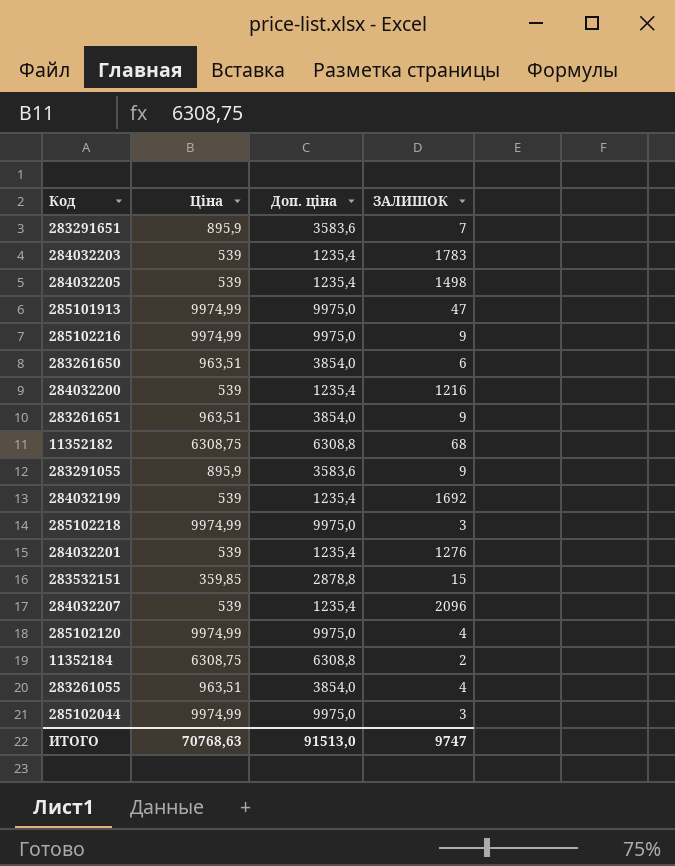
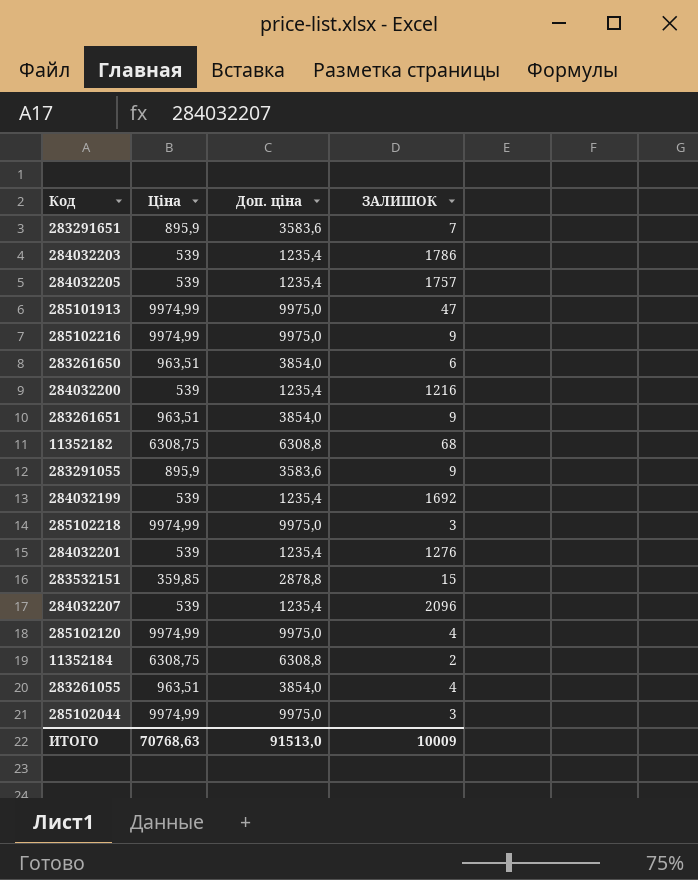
284032203 | ЗАЛИШОК: 1783 -> 1786
284032205 | ЗАЛИШОК: 1498 -> 1757
ИТОГО | ЗАЛИШОК: 9747 -> 10009

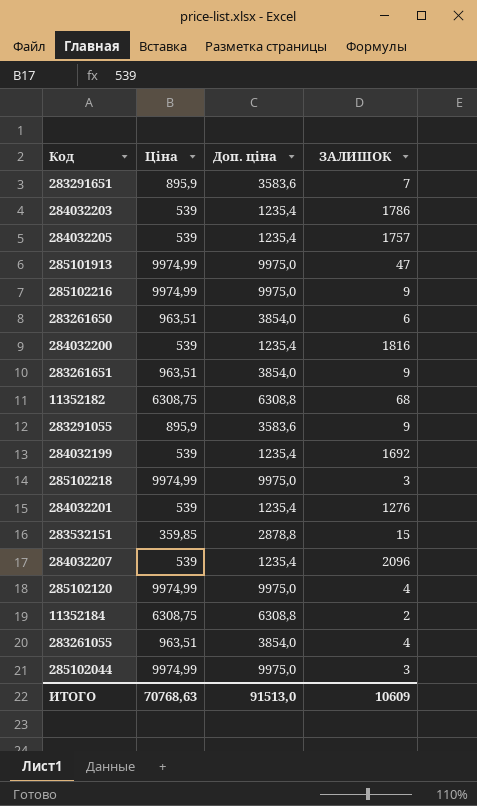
284032200 | ЗАЛИШОК: 1216 -> 1816
ИТОГО | ЗАЛИШОК: 10009 -> 10609

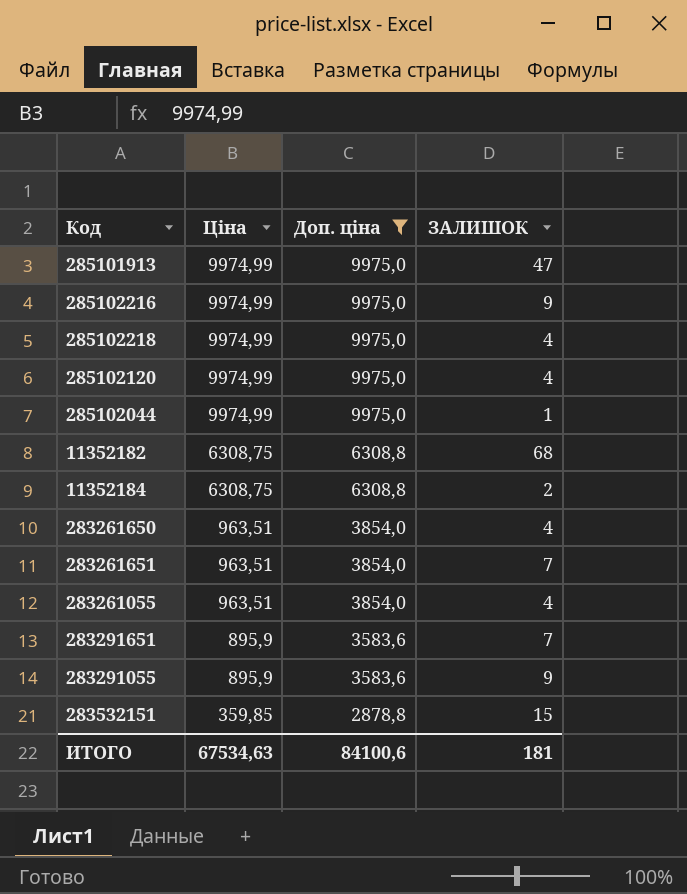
filter: none -> Доп. ціна != 1235,4
row order: none -> Ціна descending
285102218 | ЗАЛИШОК: 3 -> 4
285102044 | ЗАЛИШОК: 3 -> 1
283261650 | ЗАЛИШОК: 6 -> 4
283261651 | ЗАЛИШОК: 9 -> 7
ИТОГО | Ціна: 70768,63 -> 67534,63
ИТОГО | Доп. ціна: 91513,0 -> 84100,6
ИТОГО | ЗАЛИШОК: 10609 -> 181

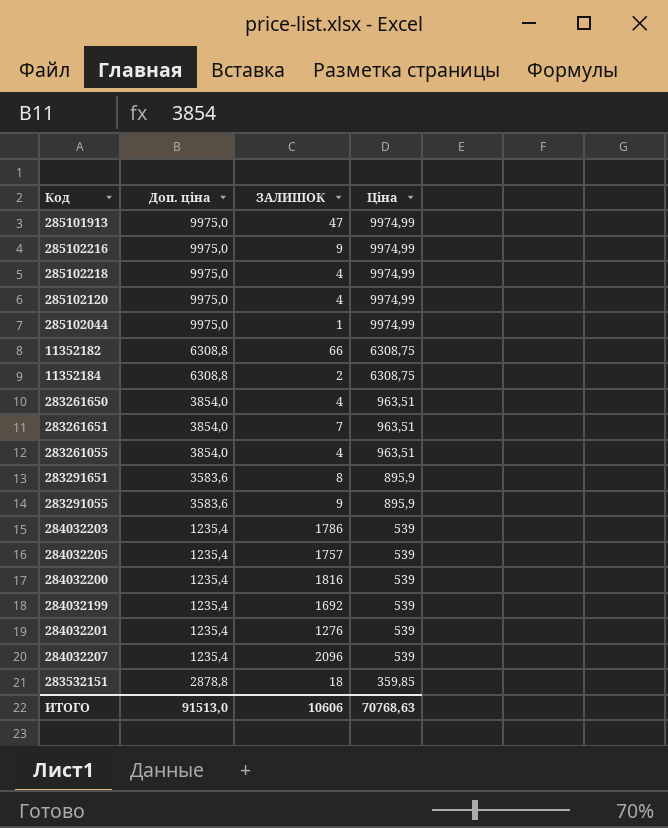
filter: Доп. ціна != 1235,4 -> none
column Ціна | position: 2 -> 4
11352182 | ЗАЛИШОК: 68 -> 66
283291651 | ЗАЛИШОК: 7 -> 8
283532151 | ЗАЛИШОК: 15 -> 18
ИТОГО | Доп. ціна: 84100,6 -> 91513,0
ИТОГО | ЗАЛИШОК: 181 -> 10606
ИТОГО | Ціна: 67534,63 -> 70768,63

